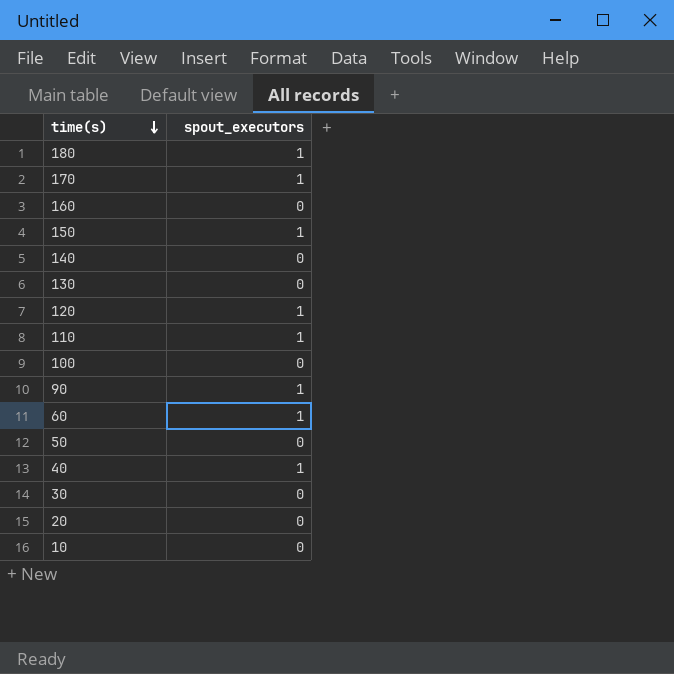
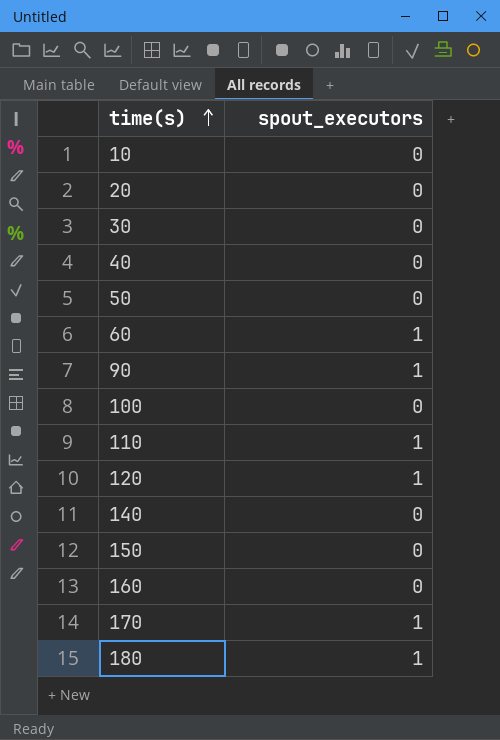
row order: time(s) descending -> time(s) ascending
row 130: 0 -> none
40 | spout_executors: 1 -> 0
150 | spout_executors: 1 -> 0

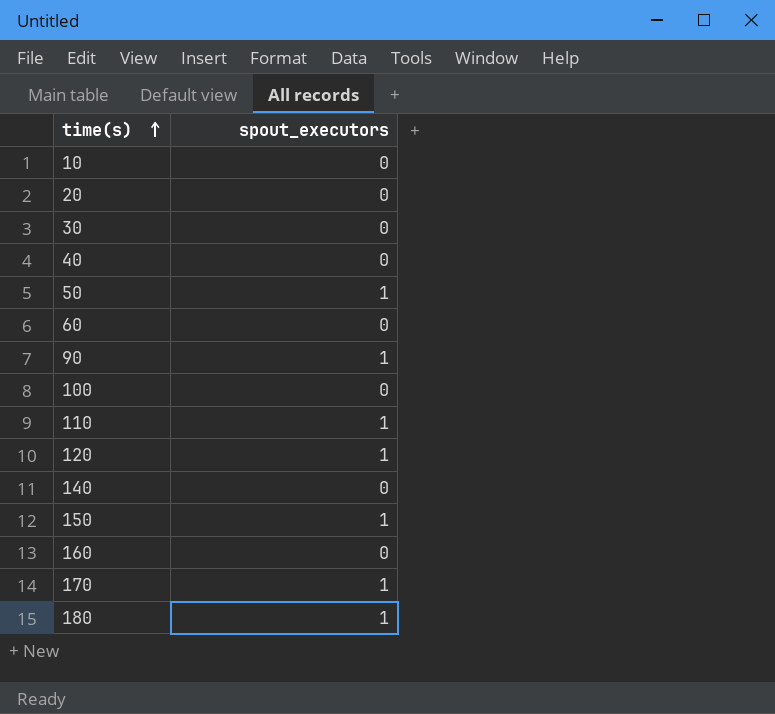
50 | spout_executors: 0 -> 1
60 | spout_executors: 1 -> 0
150 | spout_executors: 0 -> 1

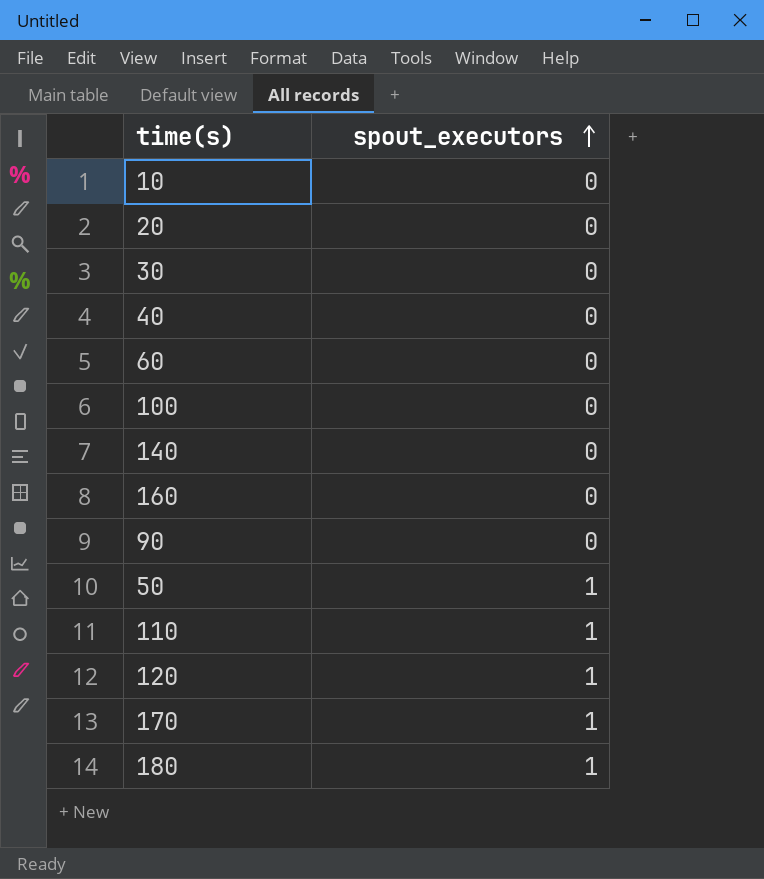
row order: time(s) ascending -> spout_executors ascending
row 150: 1 -> none
90 | spout_executors: 1 -> 0

